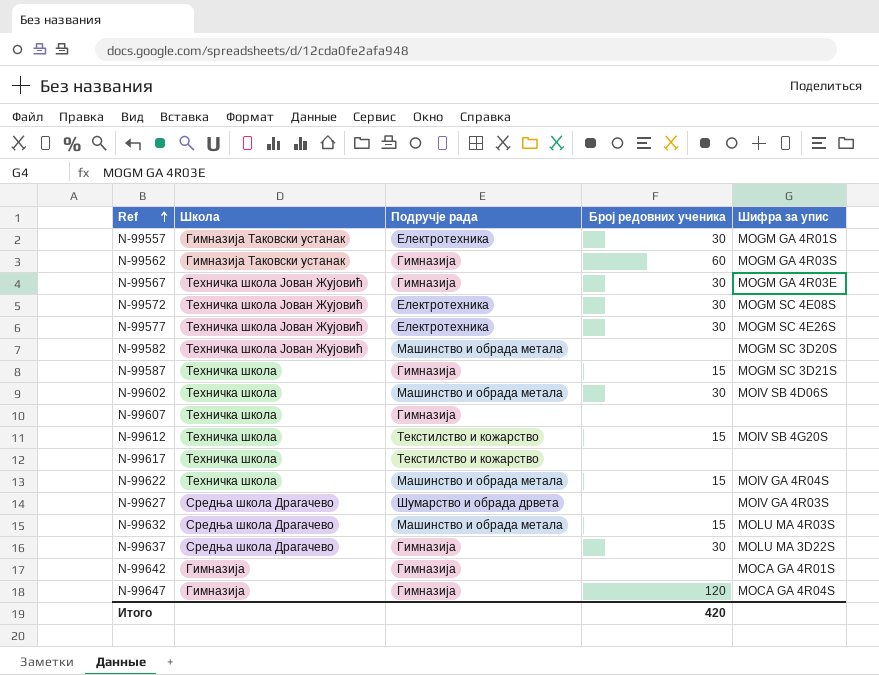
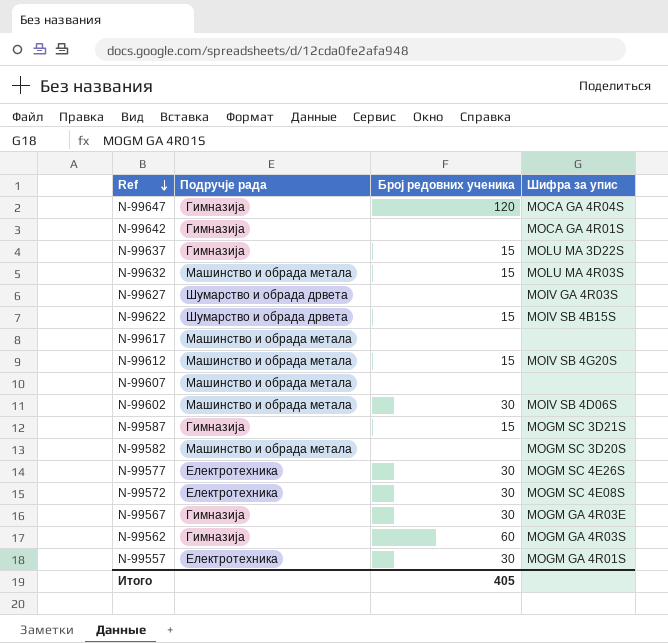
row order: Ref ascending -> Ref descending
column Школа | position: 2 -> none
N-99637 | Број редовних ученика: 30 -> 15
N-99622 | Подручје рада: Машинство и обрада метала -> Шумарство и обрада дрвета
N-99622 | Шифра за упис: MOIV GA 4R04S -> MOIV SB 4B15S
N-99617 | Подручје рада: Текстилство и кожарство -> Машинство и обрада метала
N-99612 | Подручје рада: Текстилство и кожарство -> Машинство и обрада метала
N-99607 | Подручје рада: Гимназија -> Машинство и обрада метала
Итого | Број редовних ученика: 420 -> 405

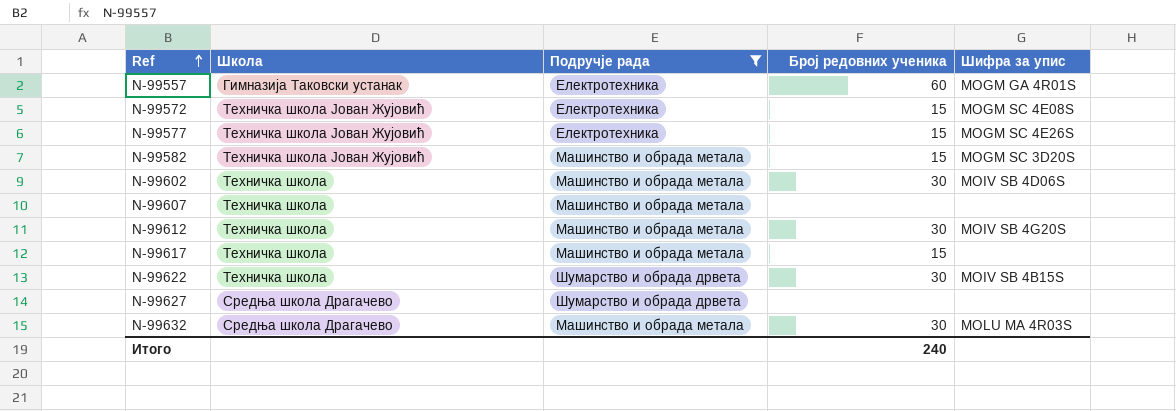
filter: none -> Подручје рада != Гимназија
row order: Ref descending -> Ref ascending
column Школа | position: none -> 2
N-99557 | Број редовних ученика: 30 -> 60
N-99572 | Број редовних ученика: 30 -> 15
N-99577 | Број редовних ученика: 30 -> 15
N-99582 | Број редовних ученика: none -> 15
N-99612 | Број редовних ученика: 15 -> 30
N-99617 | Број редовних ученика: none -> 15
N-99622 | Број редовних ученика: 15 -> 30
N-99627 | Шифра за упис: MOIV GA 4R03S -> none
N-99632 | Број редовних ученика: 15 -> 30
Итого | Број редовних ученика: 405 -> 240

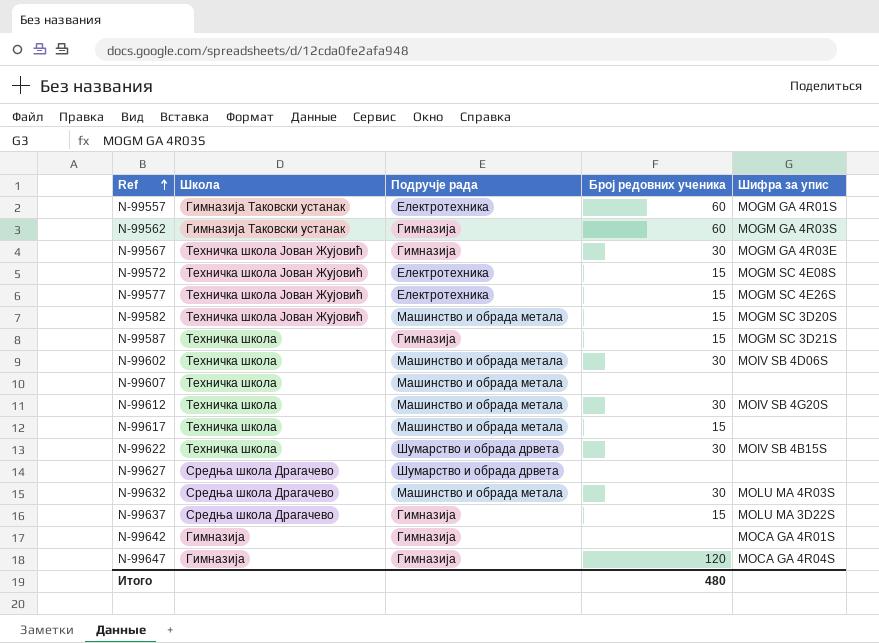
filter: Подручје рада != Гимназија -> none
Итого | Број редовних ученика: 240 -> 480

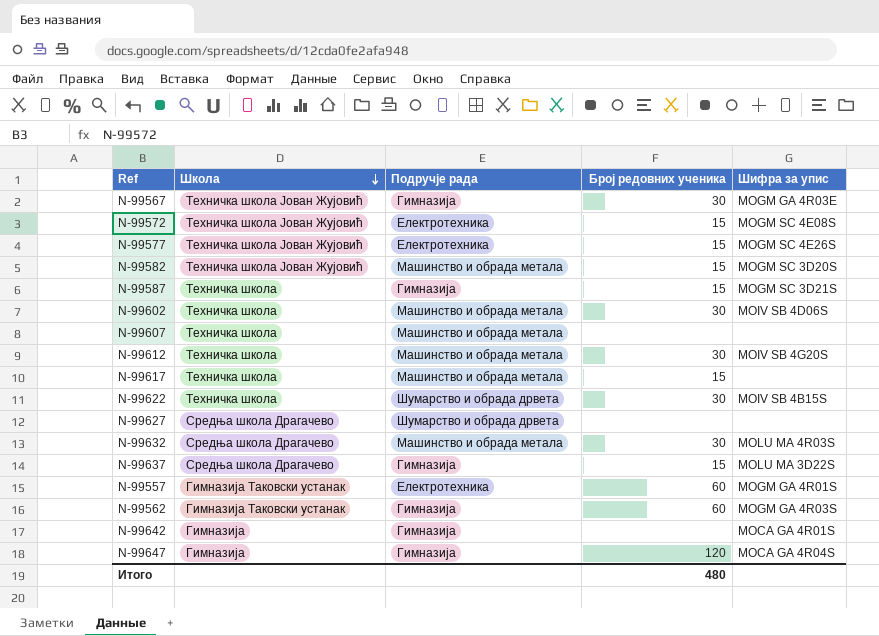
row order: Ref ascending -> Школа descending

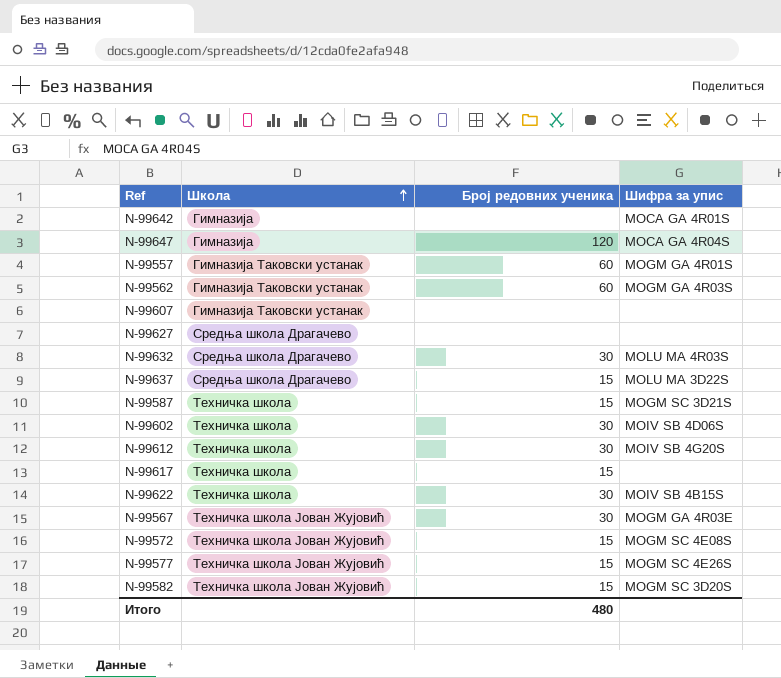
row order: Школа descending -> Школа ascending
column Подручје рада | position: 3 -> none
N-99607 | Школа: Техничка школа -> Гимназија Таковски устанак

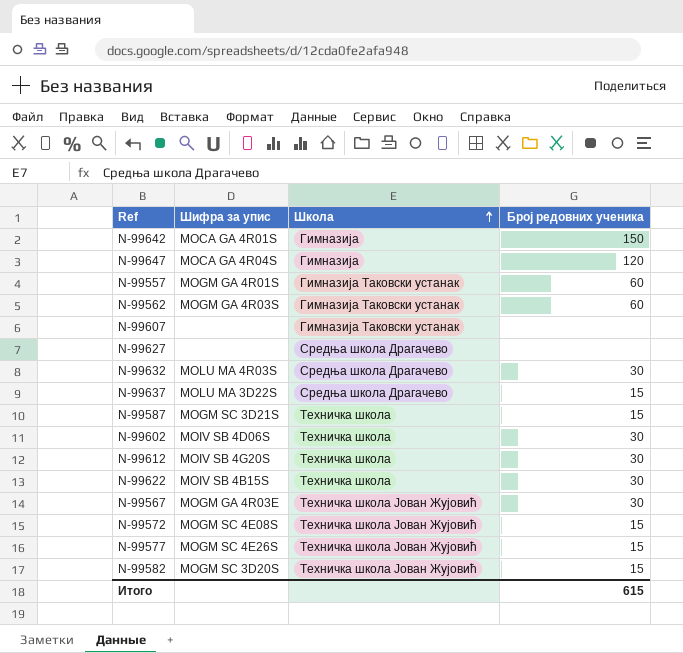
column Шифра за упис | position: 4 -> 2
row N-99617: Техничка школа | 15 | none -> none
N-99642 | Број редовних ученика: none -> 150
Итого | Број редовних ученика: 480 -> 615

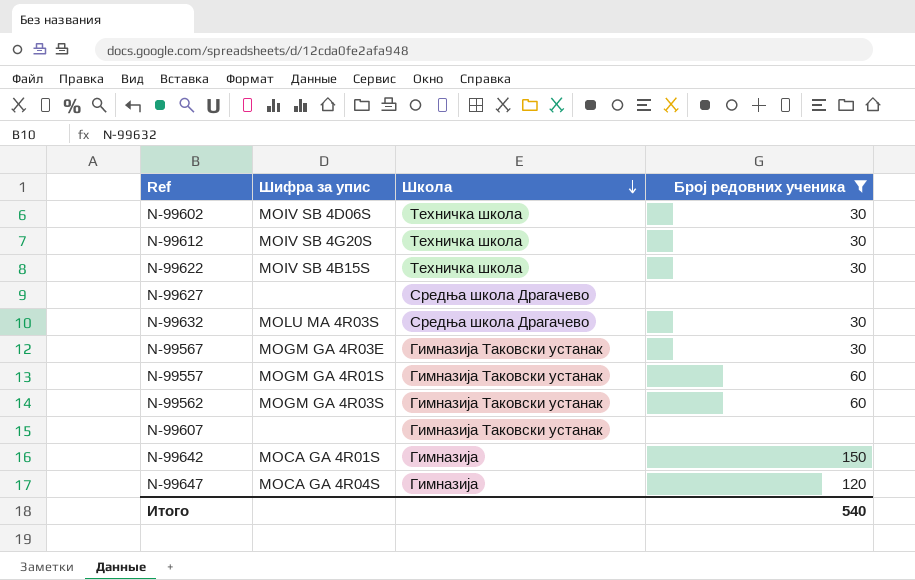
filter: none -> Број редовних ученика != 15
row order: Школа ascending -> Школа descending
N-99567 | Школа: Техничка школа Јован Жујовић -> Гимназија Таковски устанак
Итого | Број редовних ученика: 615 -> 540

